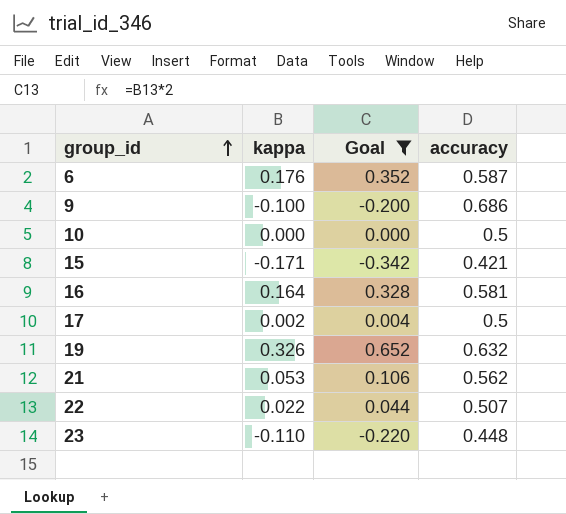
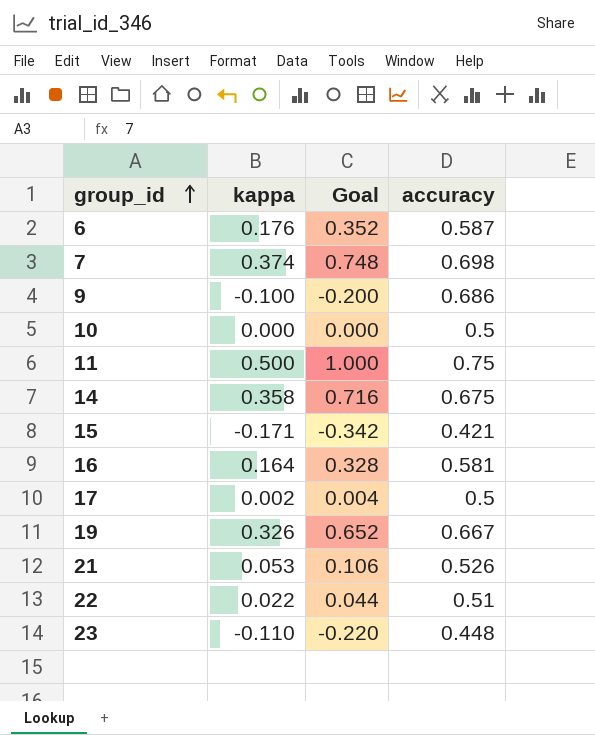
filter: Goal <= 0.652 -> none
19 | accuracy: 0.632 -> 0.667
21 | accuracy: 0.562 -> 0.526
22 | accuracy: 0.507 -> 0.51

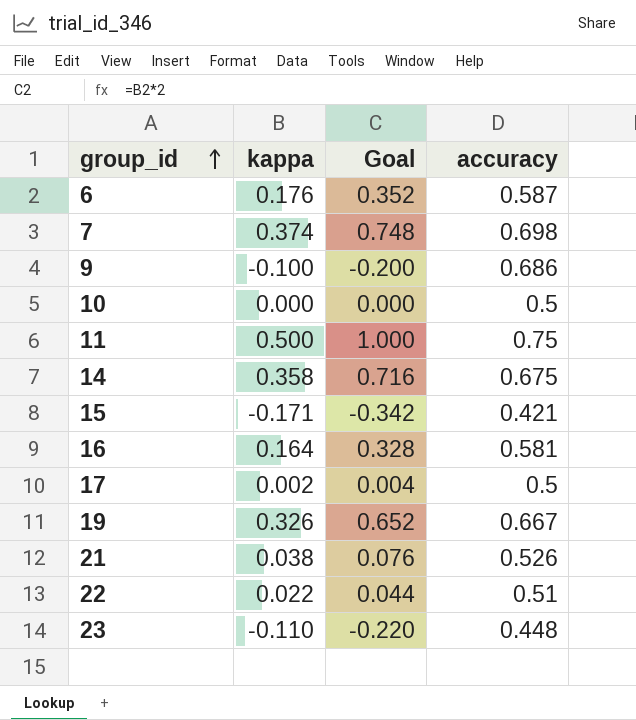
21 | kappa: 0.053 -> 0.038
21 | Goal: 0.106 -> 0.076

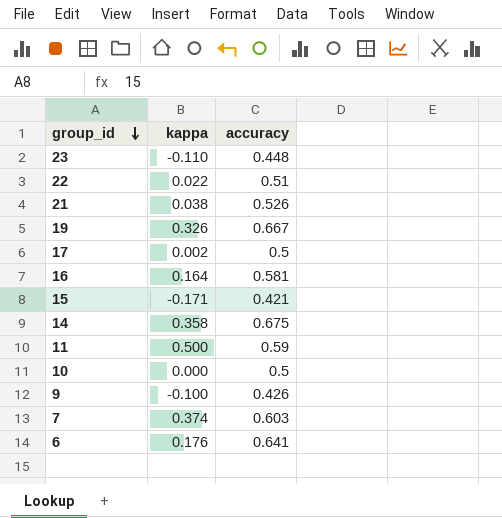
row order: group_id ascending -> group_id descending
column Goal | formula: [kappa] * 2 -> none
11 | accuracy: 0.75 -> 0.59
9 | accuracy: 0.686 -> 0.426
7 | accuracy: 0.698 -> 0.603
6 | accuracy: 0.587 -> 0.641

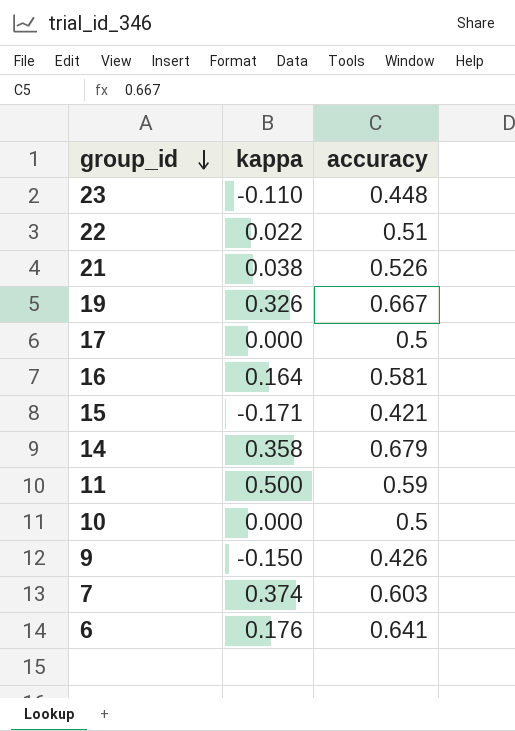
17 | kappa: 0.002 -> 0.000
14 | accuracy: 0.675 -> 0.679
9 | kappa: -0.100 -> -0.150

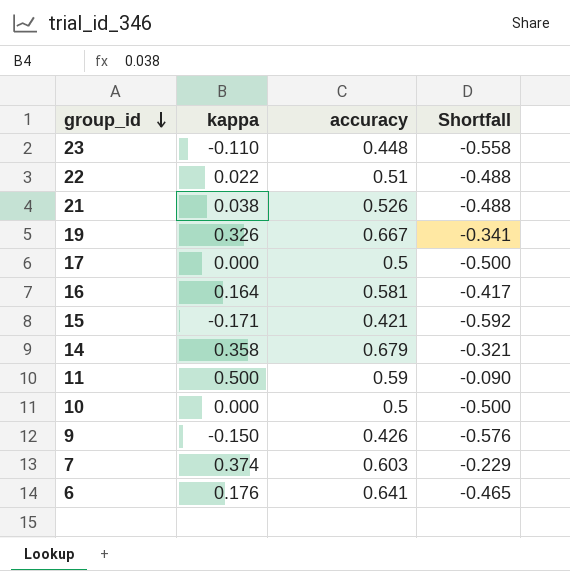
column Shortfall | formula: none -> [kappa] - [accuracy]

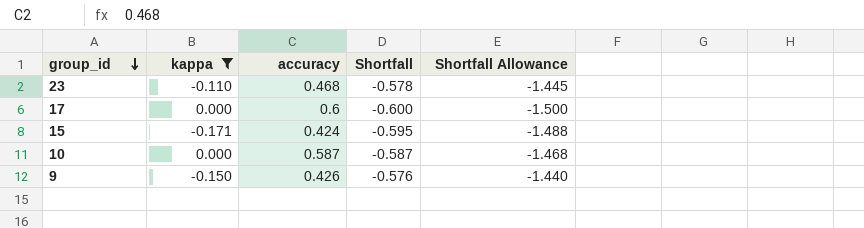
filter: none -> kappa <= 0.000
column Shortfall Allowance | formula: none -> [Shortfall] * 2.5
23 | accuracy: 0.448 -> 0.468
23 | Shortfall: -0.558 -> -0.578
17 | accuracy: 0.5 -> 0.6
17 | Shortfall: -0.500 -> -0.600
15 | accuracy: 0.421 -> 0.424
15 | Shortfall: -0.592 -> -0.595
10 | accuracy: 0.5 -> 0.587
10 | Shortfall: -0.500 -> -0.587

